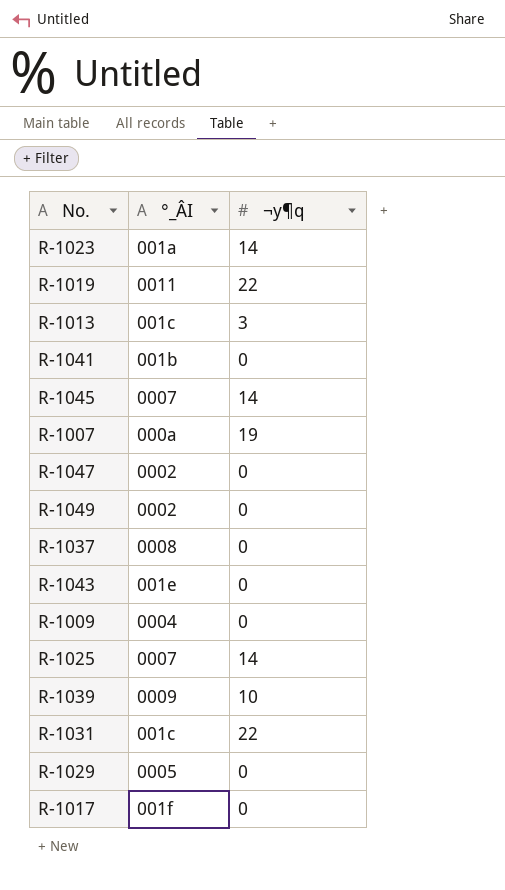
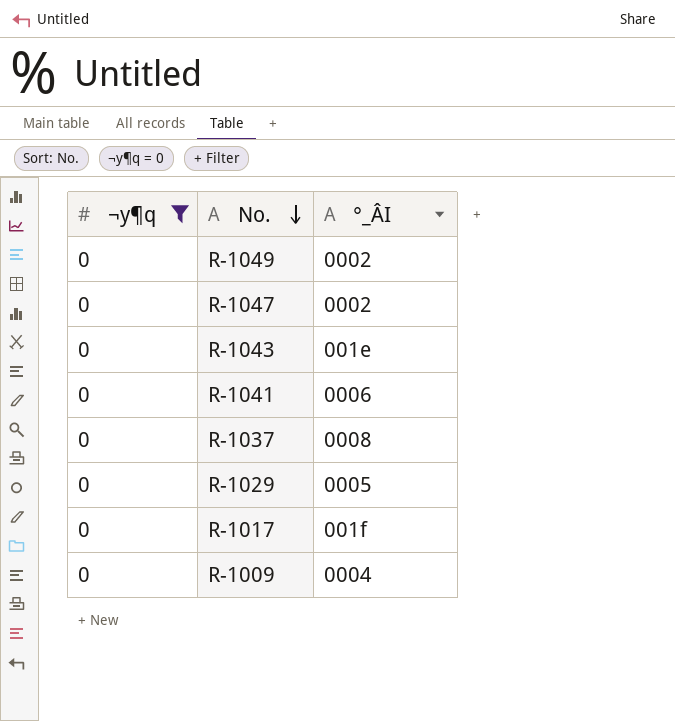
filter: none -> ¬y¶q = 0
row order: none -> No. descending
column ¬y¶q | position: 3 -> 1
R-1041 | °_ÂI: 001b -> 0006

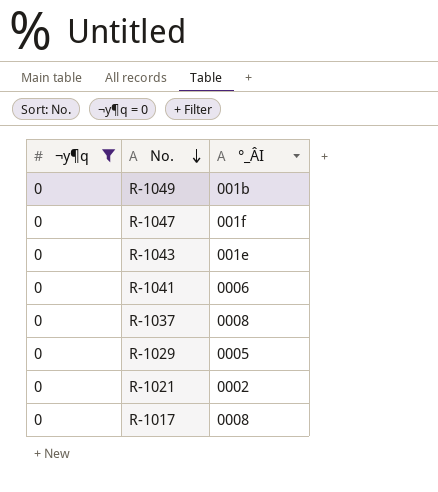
row R-1009: 0 | 0004 -> none
R-1049 | °_ÂI: 0002 -> 001b
R-1047 | °_ÂI: 0002 -> 001f
row R-1021: none -> 0 | 0002
R-1017 | °_ÂI: 001f -> 0008

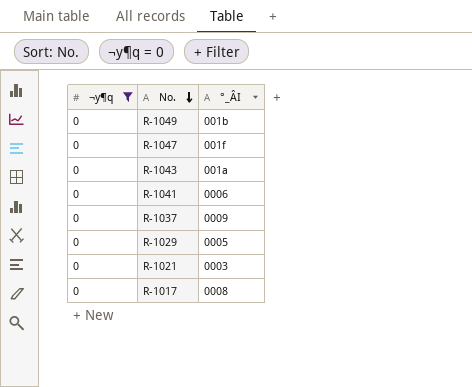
R-1043 | °_ÂI: 001e -> 001a
R-1037 | °_ÂI: 0008 -> 0009
R-1021 | °_ÂI: 0002 -> 0003

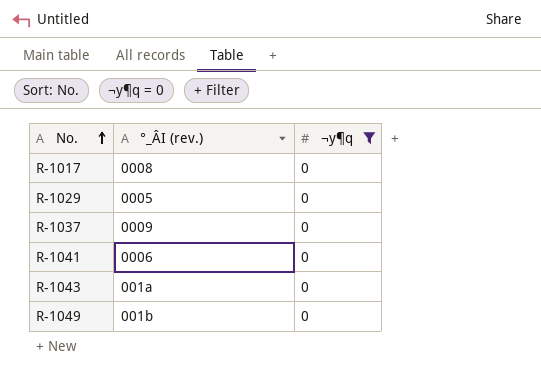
row order: No. descending -> No. ascending
column name: °_ÂI -> °_ÂI (rev.)
column ¬y¶q | position: 1 -> 3
row R-1047: 0 | 001f -> none
row R-1021: 0 | 0003 -> none

